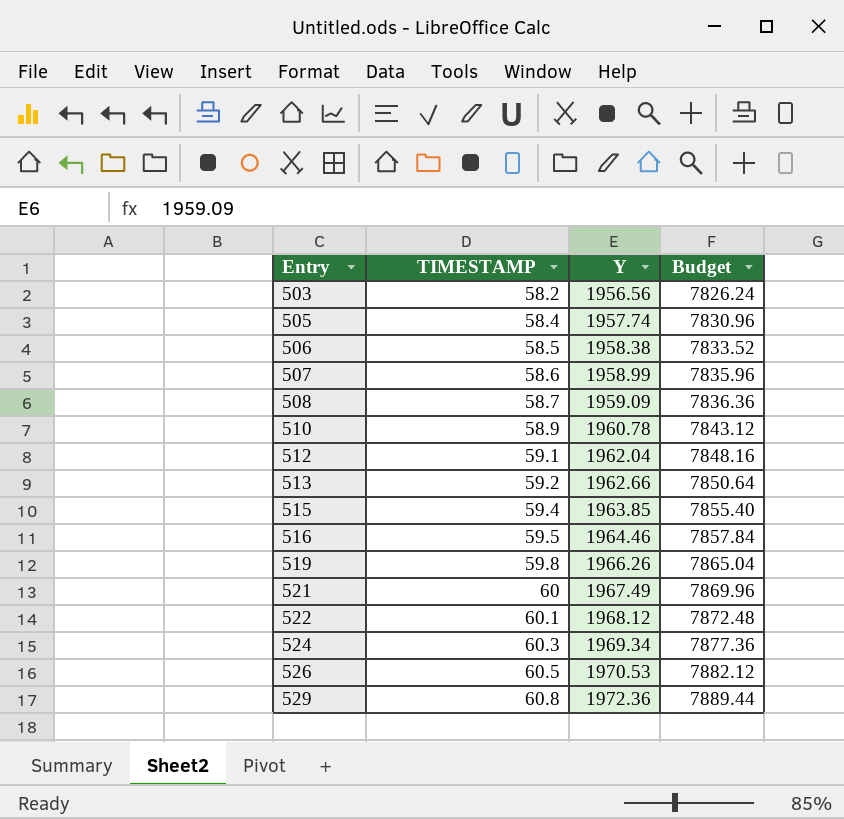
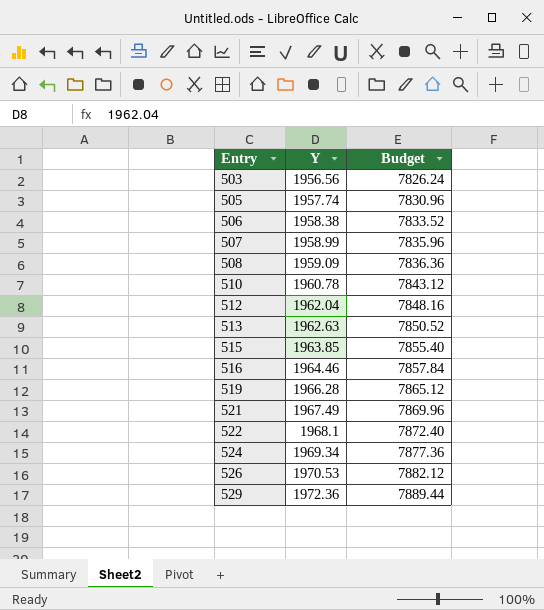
column TIMESTAMP | position: 2 -> none
513 | Y: 1962.66 -> 1962.63
513 | Budget: 7850.64 -> 7850.52
519 | Y: 1966.26 -> 1966.28
519 | Budget: 7865.04 -> 7865.12
522 | Y: 1968.12 -> 1968.1
522 | Budget: 7872.48 -> 7872.40

